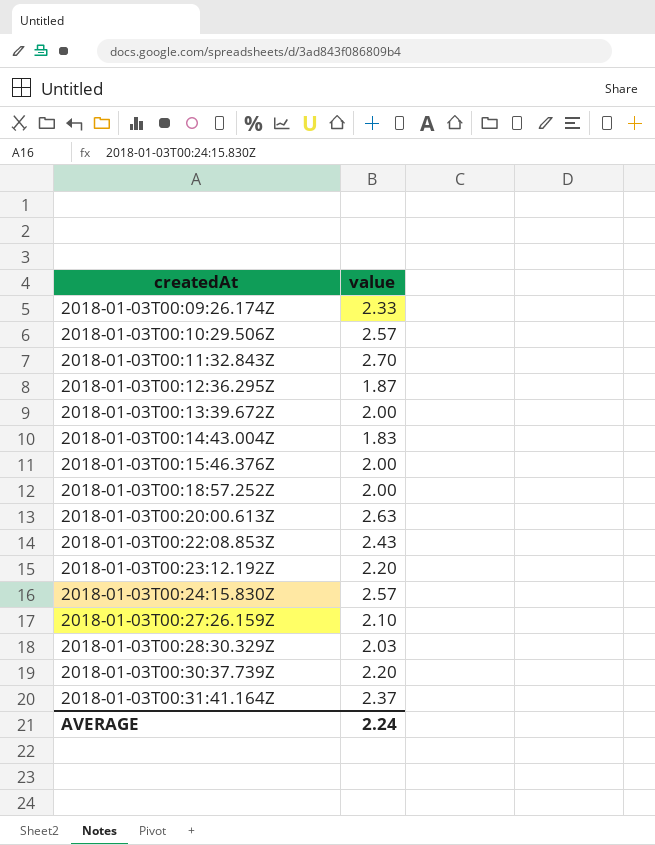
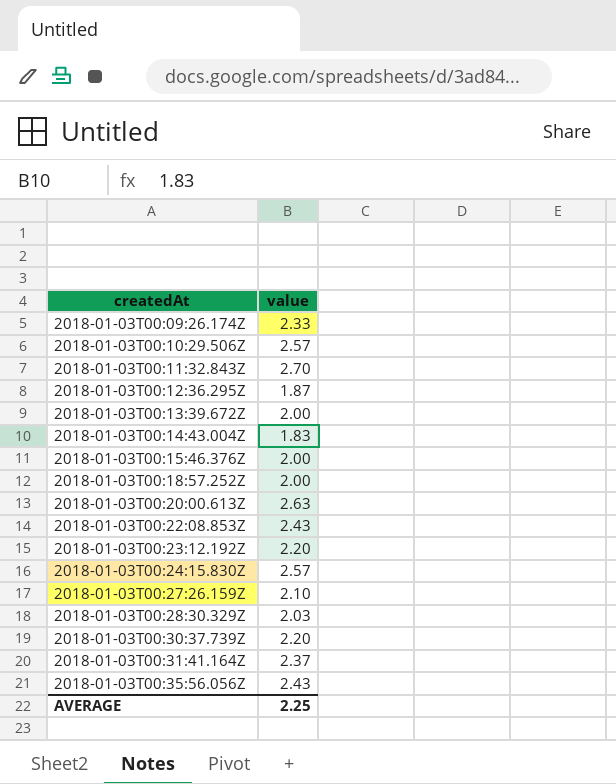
row 2018-01-03T00:35:56.056Z: none -> 2.43
AVERAGE | value: 2.24 -> 2.25

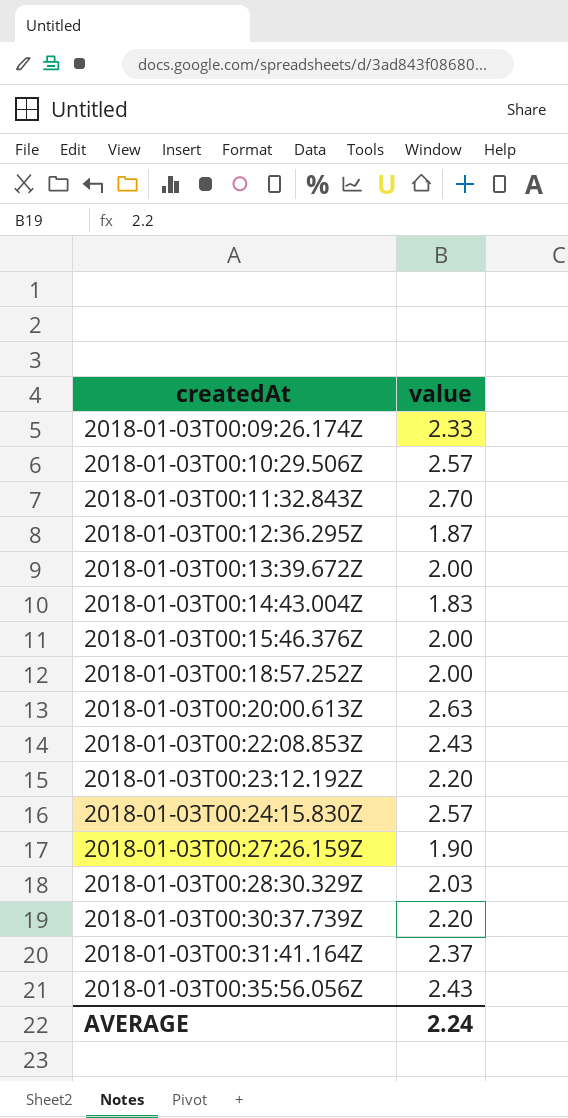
2018-01-03T00:27:26.159Z | value: 2.10 -> 1.90
AVERAGE | value: 2.25 -> 2.24

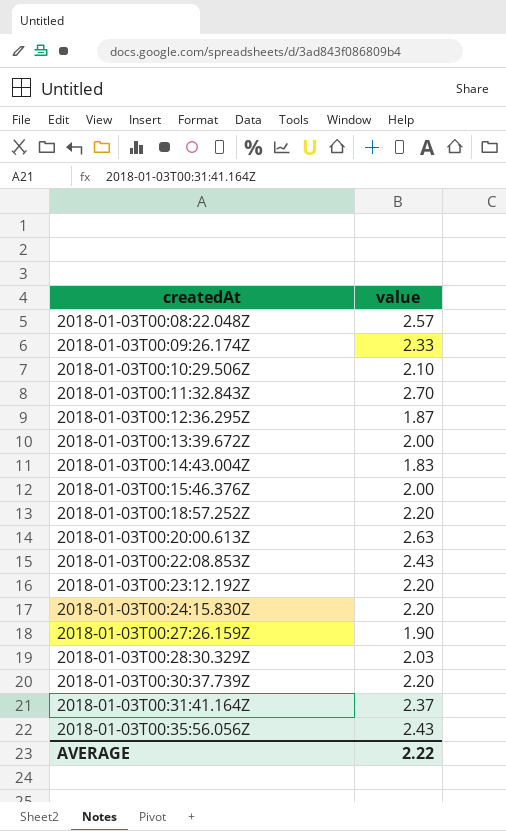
row 2018-01-03T00:08:22.048Z: none -> 2.57
2018-01-03T00:10:29.506Z | value: 2.57 -> 2.10
2018-01-03T00:18:57.252Z | value: 2.00 -> 2.20
2018-01-03T00:24:15.830Z | value: 2.57 -> 2.20
AVERAGE | value: 2.24 -> 2.22

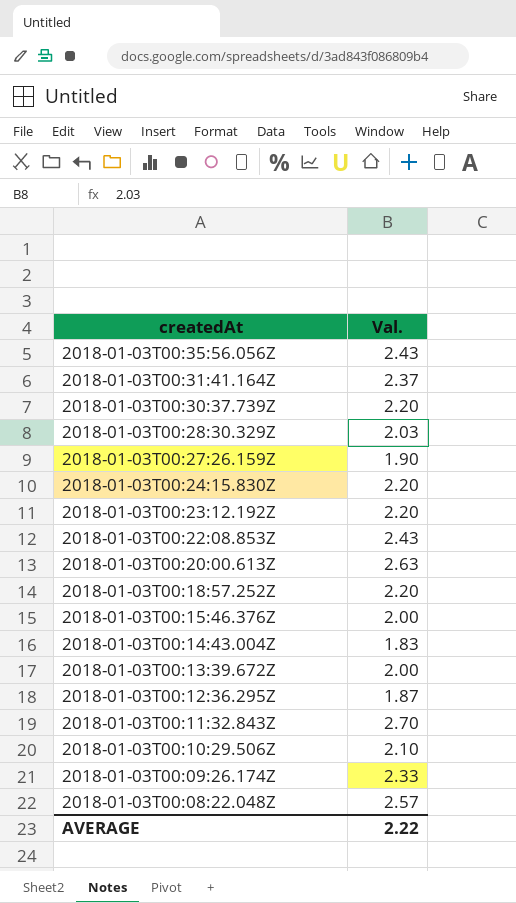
row order: createdAt ascending -> createdAt descending
column name: value -> Val.

